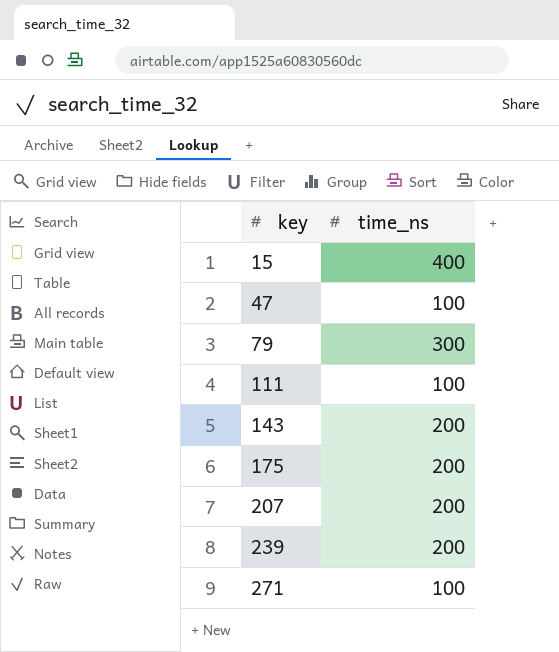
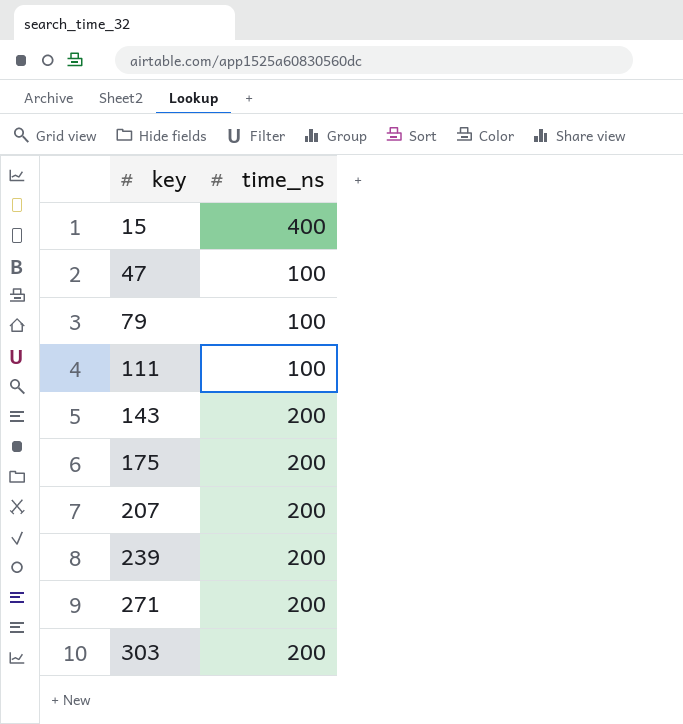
79 | time_ns: 300 -> 100
271 | time_ns: 100 -> 200
row 303: none -> 200

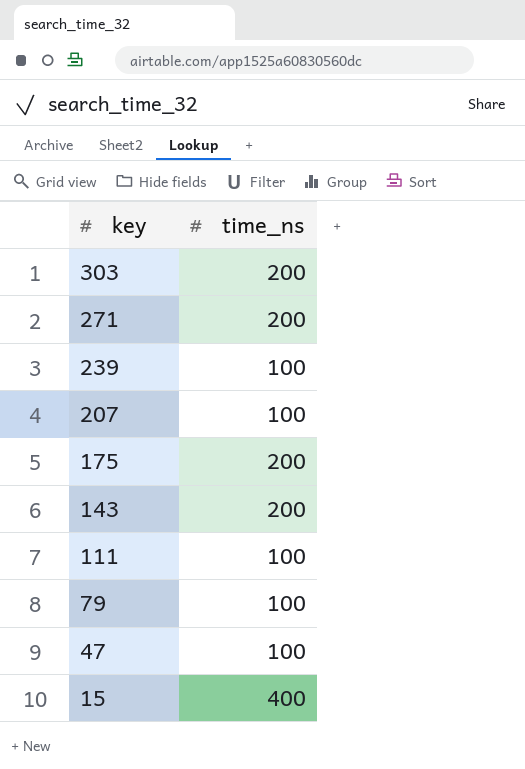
row order: key ascending -> key descending
239 | time_ns: 200 -> 100
207 | time_ns: 200 -> 100

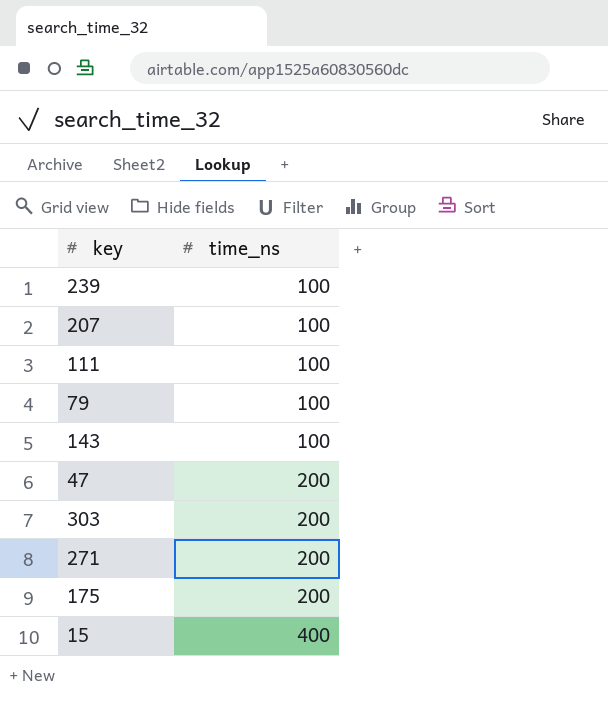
row order: key descending -> time_ns ascending
143 | time_ns: 200 -> 100
47 | time_ns: 100 -> 200

